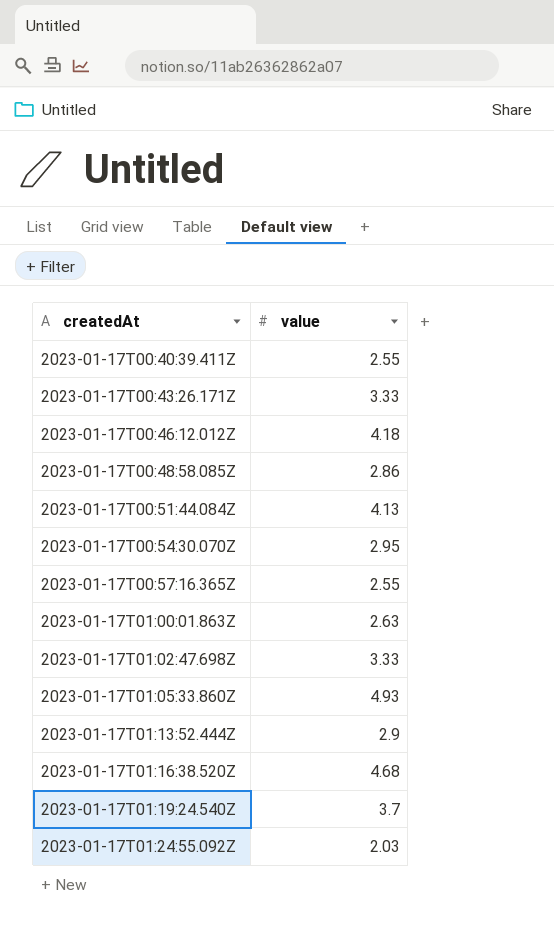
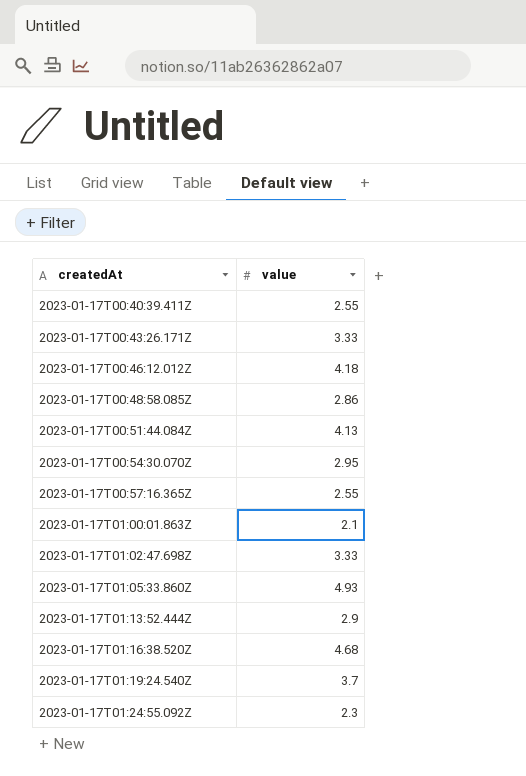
2023-01-17T01:00:01.863Z | value: 2.63 -> 2.1
2023-01-17T01:24:55.092Z | value: 2.03 -> 2.3

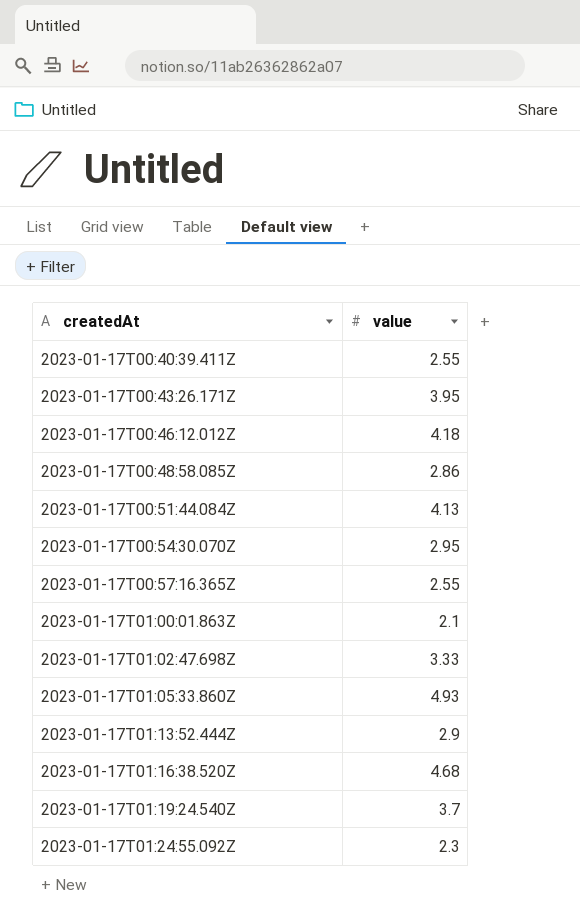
2023-01-17T00:43:26.171Z | value: 3.33 -> 3.95

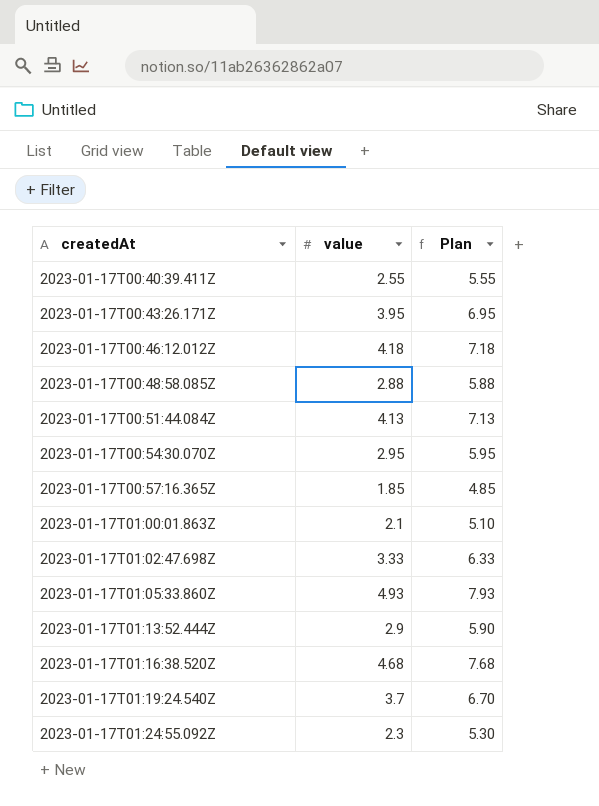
column Plan | formula: none -> [value] + 3
2023-01-17T00:48:58.085Z | value: 2.86 -> 2.88
2023-01-17T00:57:16.365Z | value: 2.55 -> 1.85

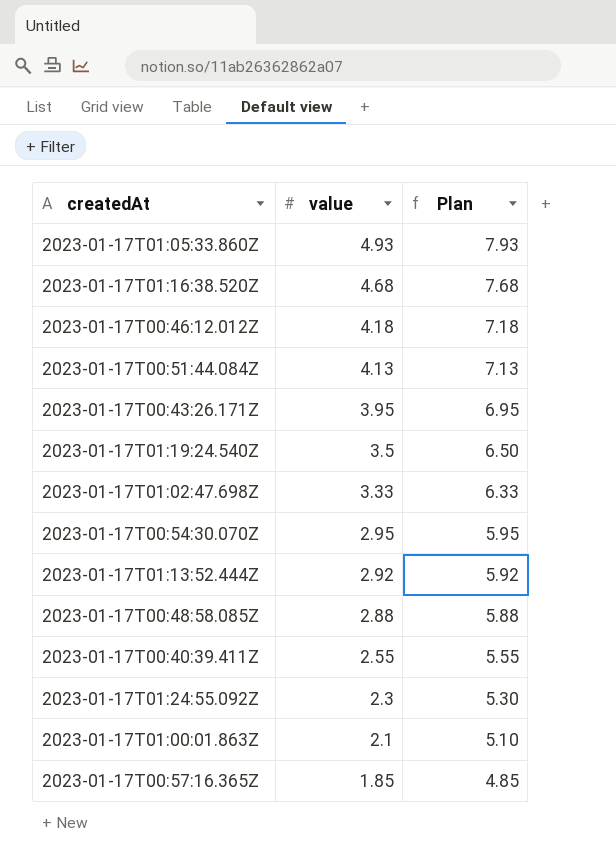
row order: createdAt ascending -> value descending
2023-01-17T01:19:24.540Z | value: 3.7 -> 3.5
2023-01-17T01:19:24.540Z | Plan: 6.70 -> 6.50
2023-01-17T01:13:52.444Z | value: 2.9 -> 2.92
2023-01-17T01:13:52.444Z | Plan: 5.90 -> 5.92

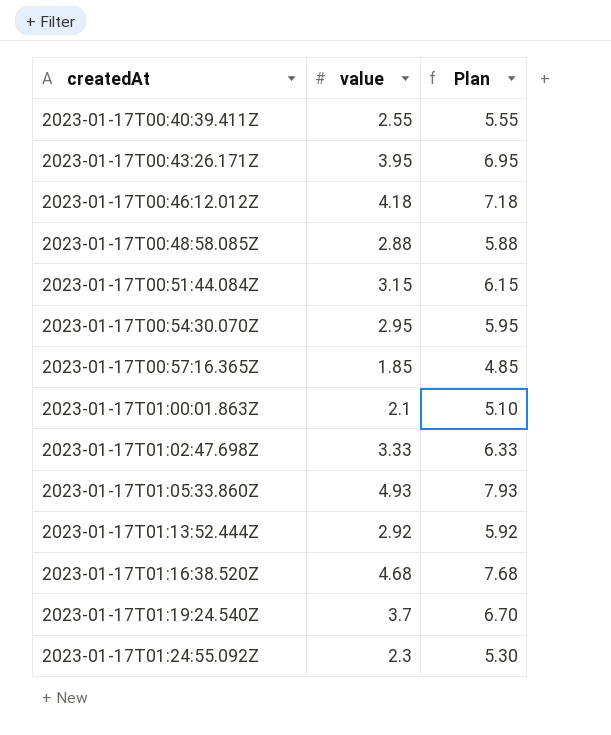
row order: value descending -> createdAt ascending
2023-01-17T00:51:44.084Z | value: 4.13 -> 3.15
2023-01-17T00:51:44.084Z | Plan: 7.13 -> 6.15
2023-01-17T01:19:24.540Z | value: 3.5 -> 3.7
2023-01-17T01:19:24.540Z | Plan: 6.50 -> 6.70

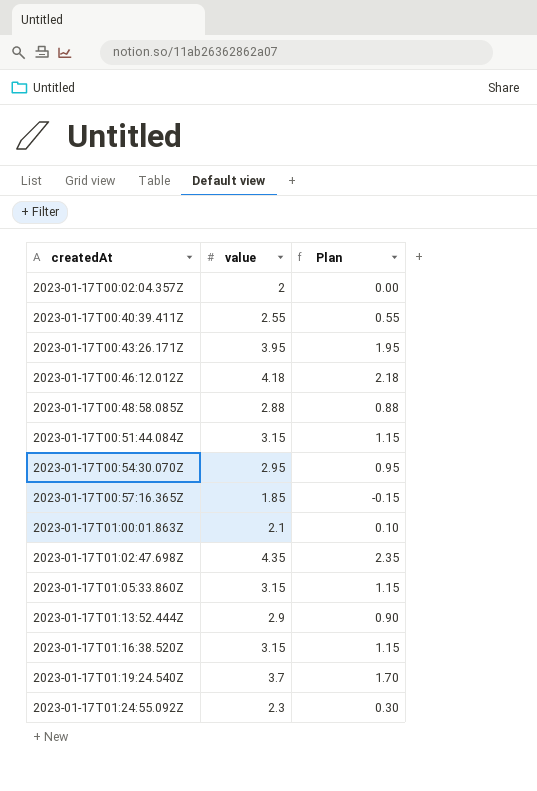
column Plan | formula: [value] + 3 -> [value] - 2
row 2023-01-17T00:02:04.357Z: none -> 2 | 0.00
2023-01-17T01:02:47.698Z | value: 3.33 -> 4.35
2023-01-17T01:05:33.860Z | value: 4.93 -> 3.15
2023-01-17T01:13:52.444Z | value: 2.92 -> 2.9
2023-01-17T01:16:38.520Z | value: 4.68 -> 3.15

